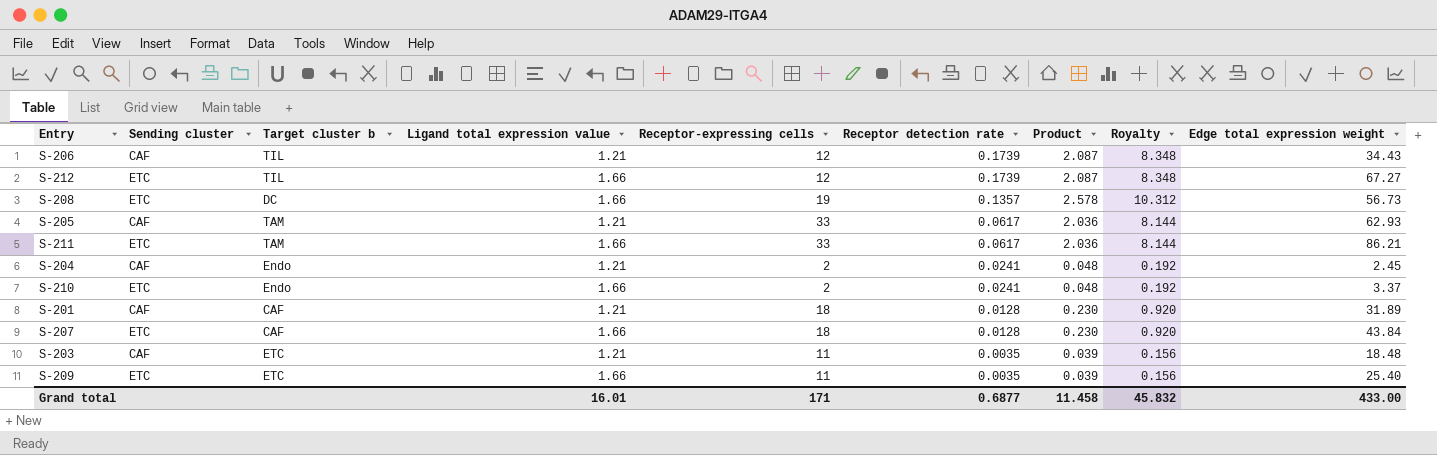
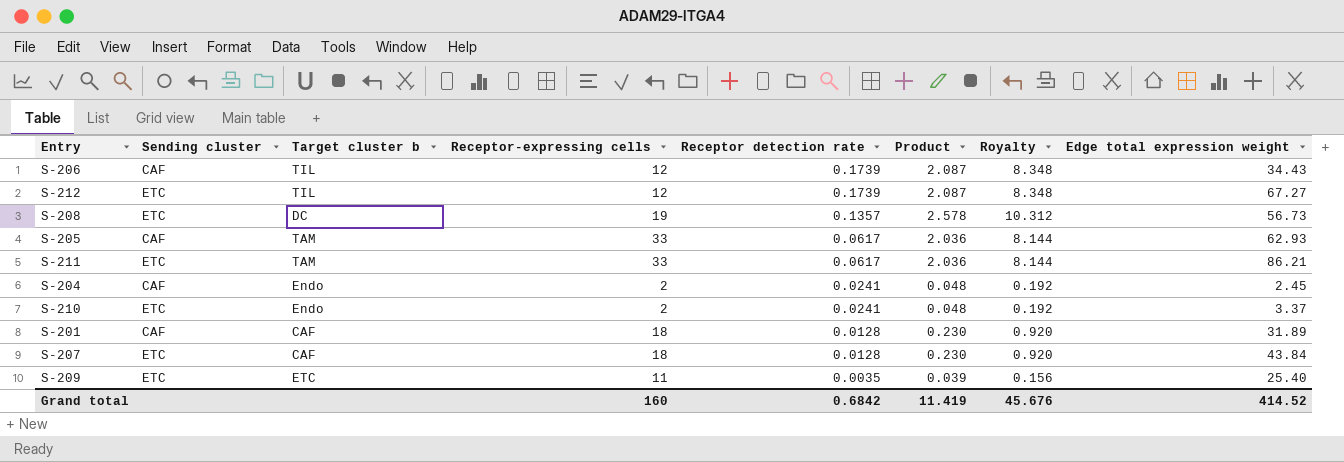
column Ligand total expression value | position: 4 -> none
row S-203: CAF | ETC | 1.21 | 11 | 0.0035 | 0.039 | 0.156 | 18.48 -> none
Grand total | Receptor-expressing cells: 171 -> 160
Grand total | Receptor detection rate: 0.6877 -> 0.6842
Grand total | Product: 11.458 -> 11.419
Grand total | Royalty: 45.832 -> 45.676
Grand total | Edge total expression weight: 433.00 -> 414.52

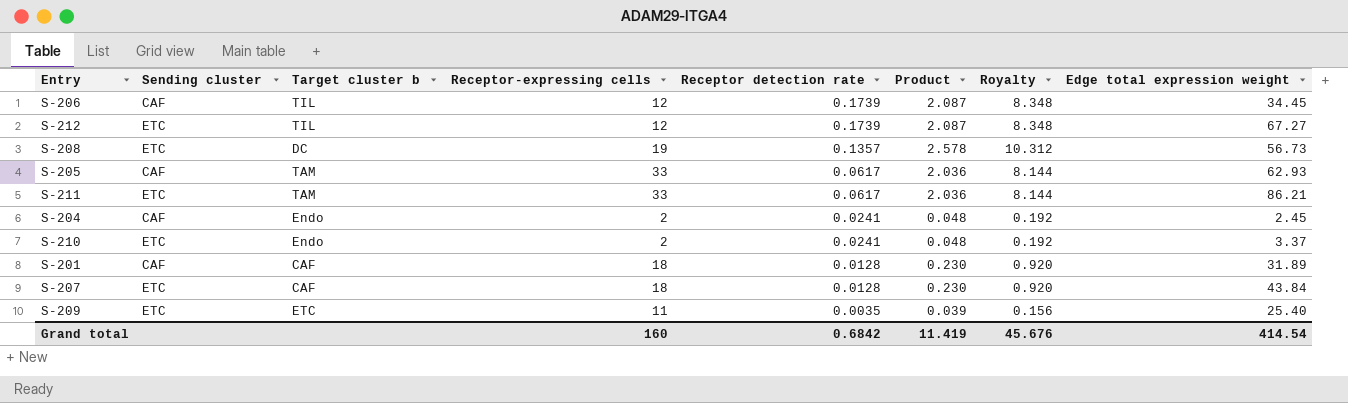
S-206 | Edge total expression weight: 34.43 -> 34.45
Grand total | Edge total expression weight: 414.52 -> 414.54

